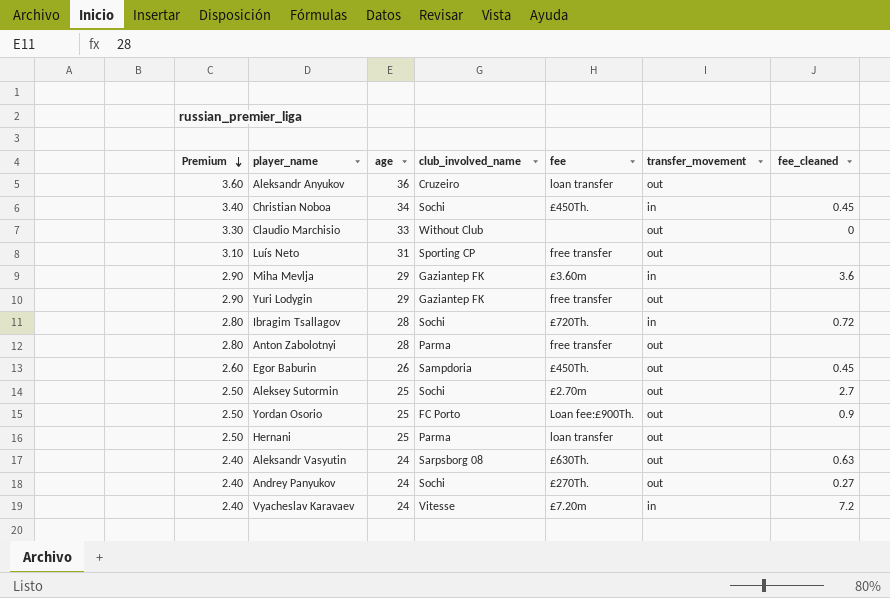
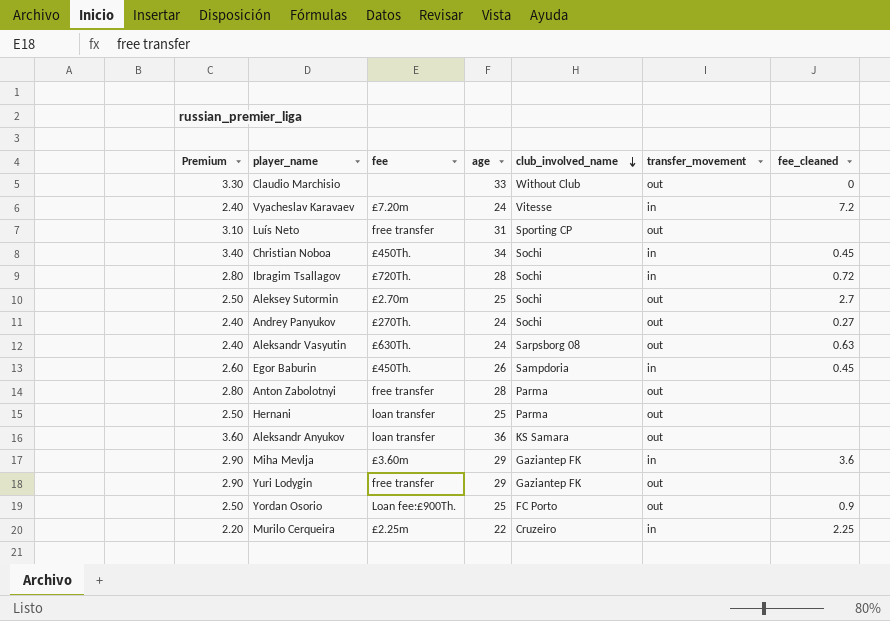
row order: Premium descending -> club_involved_name descending
column fee | position: 5 -> 3
Egor Baburin | transfer_movement: out -> in
Aleksandr Anyukov | club_involved_name: Cruzeiro -> KS Samara
row Murilo Cerqueira: none -> 2.20 | £2.25m | 22 | Cruzeiro | in | 2.25

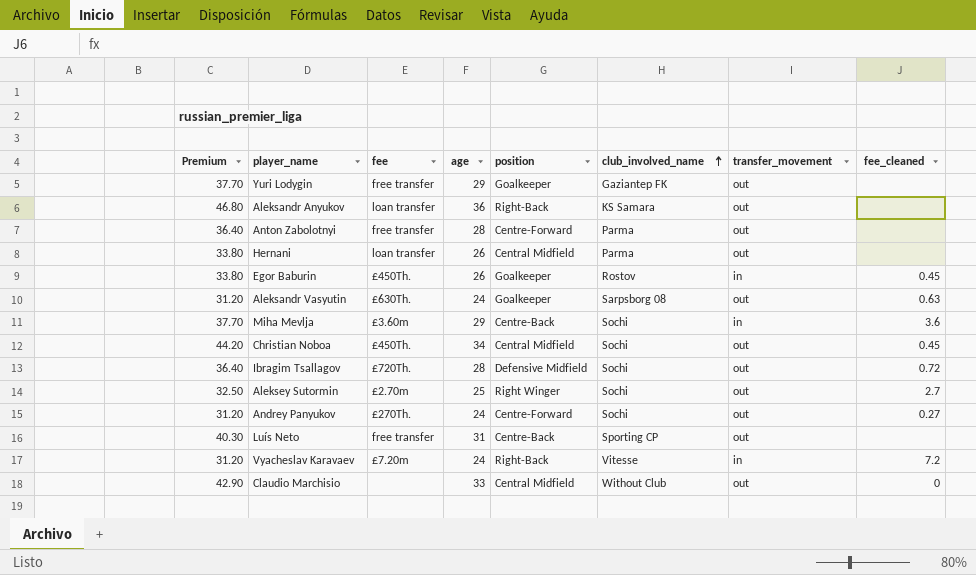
row order: club_involved_name descending -> club_involved_name ascending
column Premium | formula: [age] * 0.1 -> [age] * 1.3
column position | position: none -> 5
row Yordan Osorio: 2.50 | Loan fee:£900Th. | 25 | FC Porto | out | 0.9 -> none
row Murilo Cerqueira: 2.20 | £2.25m | 22 | Cruzeiro | in | 2.25 -> none
Hernani | age: 25 -> 26
Egor Baburin | club_involved_name: Sampdoria -> Rostov
Miha Mevlja | club_involved_name: Gaziantep FK -> Sochi
Christian Noboa | transfer_movement: in -> out
Ibragim Tsallagov | transfer_movement: in -> out

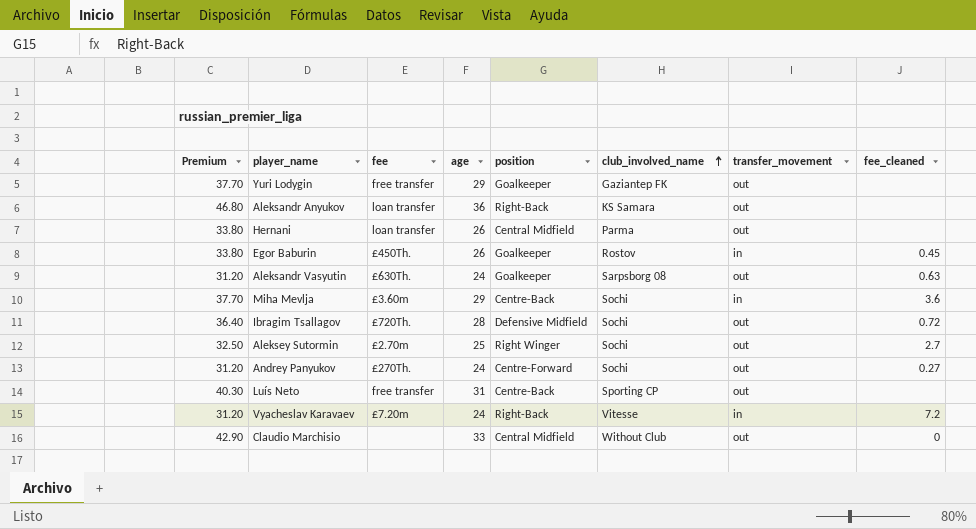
row Anton Zabolotnyi: 36.40 | free transfer | 28 | Centre-Forward | Parma | out | none -> none
row Christian Noboa: 44.20 | £450Th. | 34 | Central Midfield | Sochi | out | 0.45 -> none

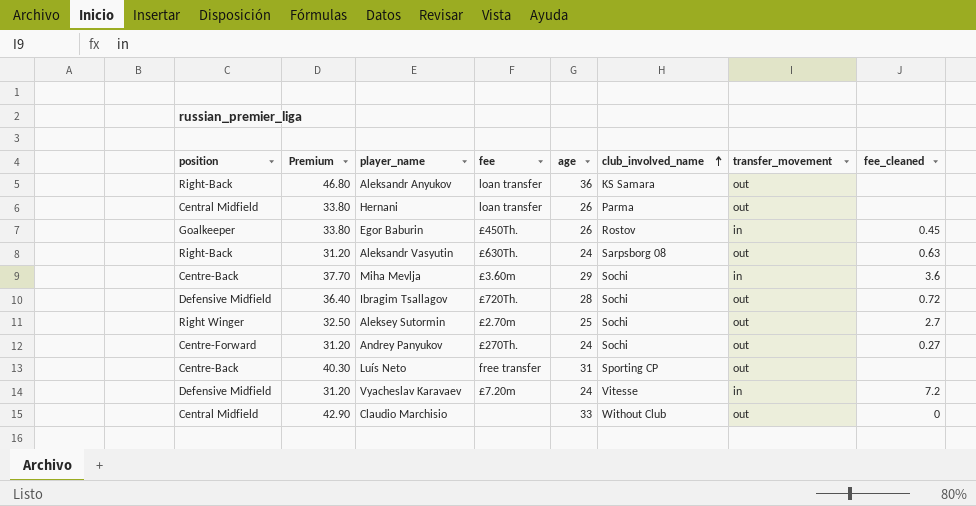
column position | position: 5 -> 1
row Yuri Lodygin: 37.70 | free transfer | 29 | Goalkeeper | Gaziantep FK | out | none -> none
Aleksandr Vasyutin | position: Goalkeeper -> Right-Back
Vyacheslav Karavaev | position: Right-Back -> Defensive Midfield

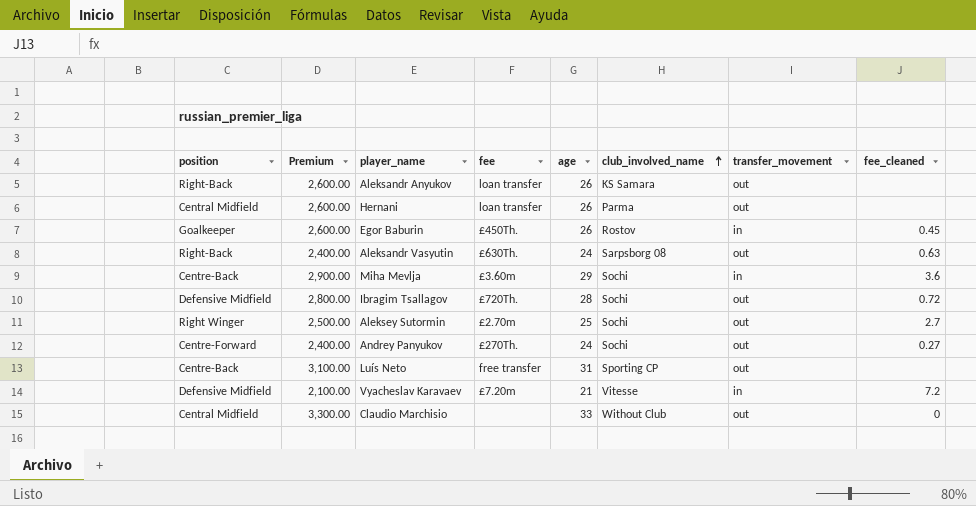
column Premium | formula: [age] * 1.3 -> [age] * 100
Aleksandr Anyukov | age: 36 -> 26
Vyacheslav Karavaev | age: 24 -> 21

